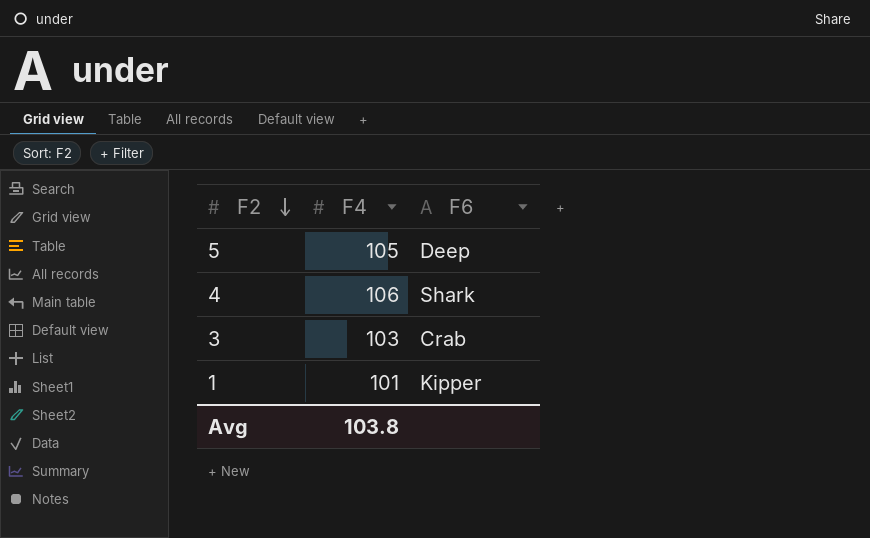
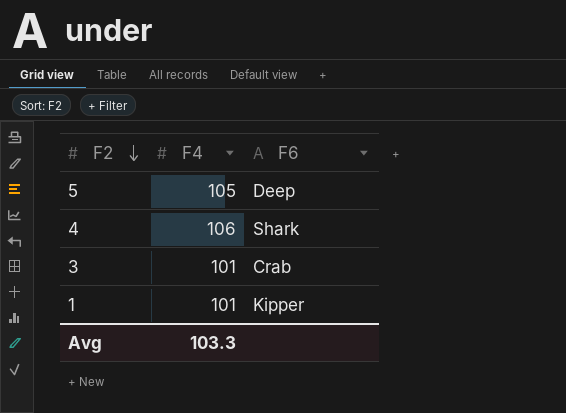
3 | F4: 103 -> 101
Avg | F4: 103.8 -> 103.3

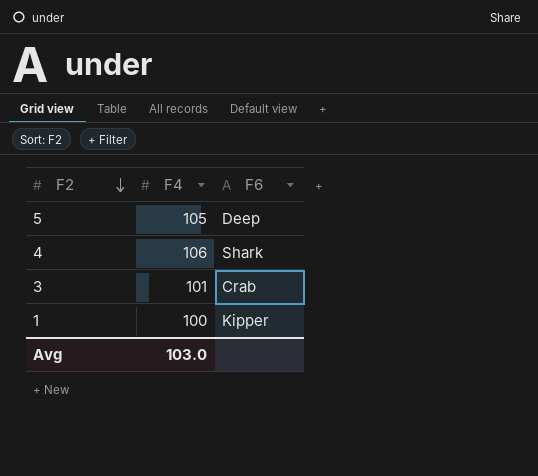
1 | F4: 101 -> 100
Avg | F4: 103.3 -> 103.0

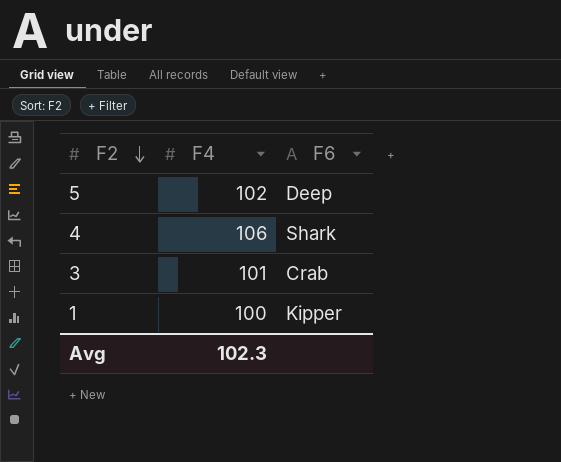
5 | F4: 105 -> 102
Avg | F4: 103.0 -> 102.3

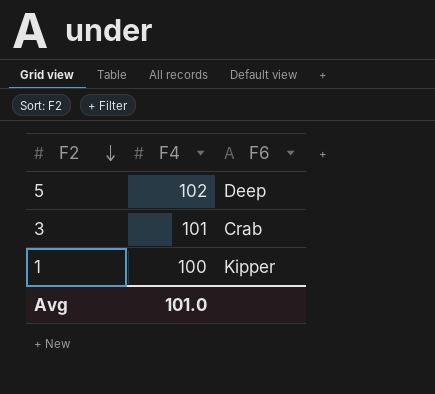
row 4: 106 | Shark -> none
Avg | F4: 102.3 -> 101.0

